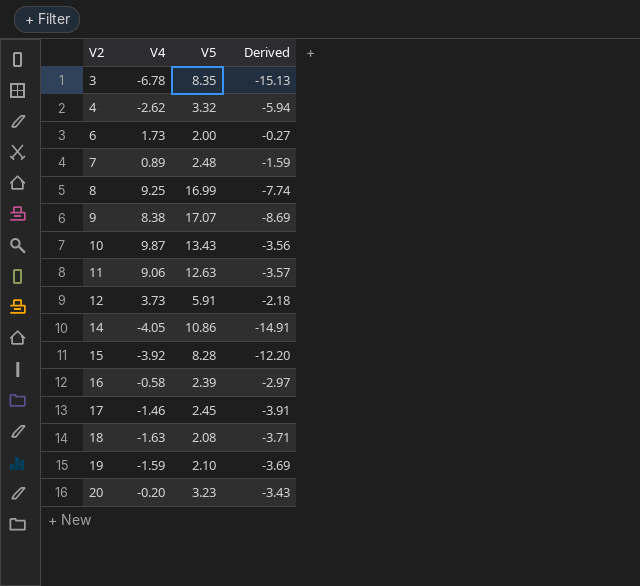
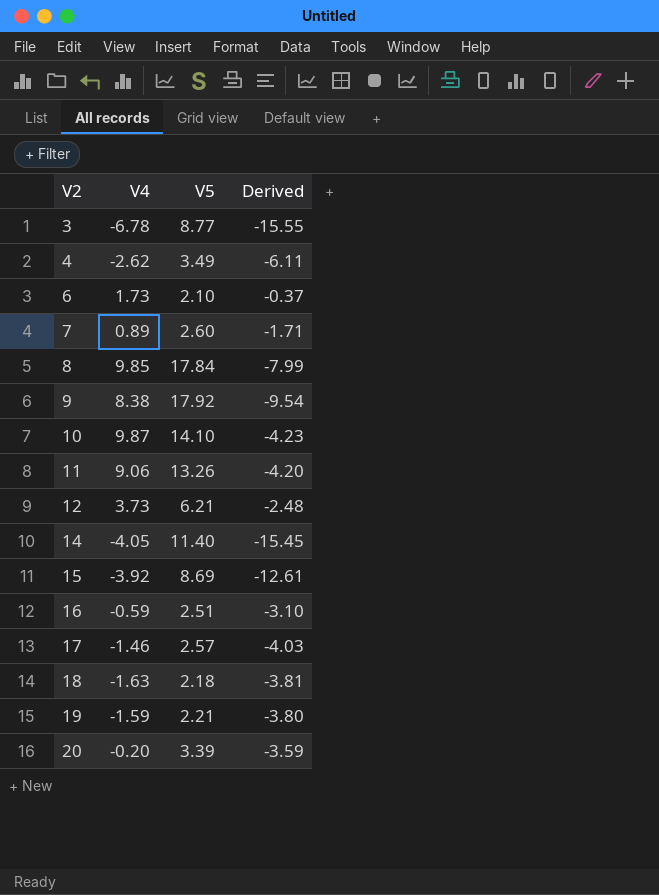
3 | V5: 8.35 -> 8.77
3 | Derived: -15.13 -> -15.55
4 | V5: 3.32 -> 3.49
4 | Derived: -5.94 -> -6.11
6 | V5: 2.00 -> 2.10
6 | Derived: -0.27 -> -0.37
7 | V5: 2.48 -> 2.60
7 | Derived: -1.59 -> -1.71
8 | V4: 9.25 -> 9.85
8 | V5: 16.99 -> 17.84
8 | Derived: -7.74 -> -7.99
9 | V5: 17.07 -> 17.92
9 | Derived: -8.69 -> -9.54
10 | V5: 13.43 -> 14.10
10 | Derived: -3.56 -> -4.23
11 | V5: 12.63 -> 13.26
11 | Derived: -3.57 -> -4.20
12 | V5: 5.91 -> 6.21
12 | Derived: -2.18 -> -2.48
14 | V5: 10.86 -> 11.40
14 | Derived: -14.91 -> -15.45
15 | V5: 8.28 -> 8.69
15 | Derived: -12.20 -> -12.61
16 | V4: -0.58 -> -0.59
16 | V5: 2.39 -> 2.51
16 | Derived: -2.97 -> -3.10
17 | V5: 2.45 -> 2.57
17 | Derived: -3.91 -> -4.03
18 | V5: 2.08 -> 2.18
18 | Derived: -3.71 -> -3.81
19 | V5: 2.10 -> 2.21
19 | Derived: -3.69 -> -3.80
20 | V5: 3.23 -> 3.39
20 | Derived: -3.43 -> -3.59

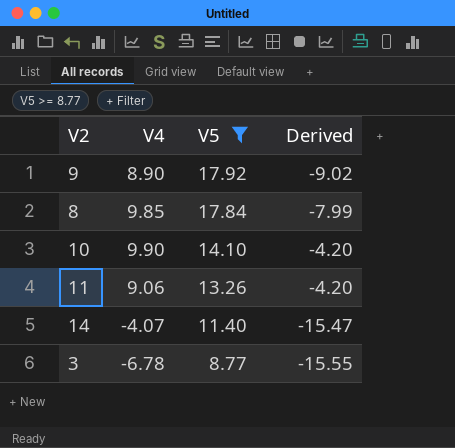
filter: none -> V5 >= 8.77
row order: V2 ascending -> V5 descending
9 | V4: 8.38 -> 8.90
9 | Derived: -9.54 -> -9.02
10 | V4: 9.87 -> 9.90
10 | Derived: -4.23 -> -4.20
14 | V4: -4.05 -> -4.07
14 | Derived: -15.45 -> -15.47

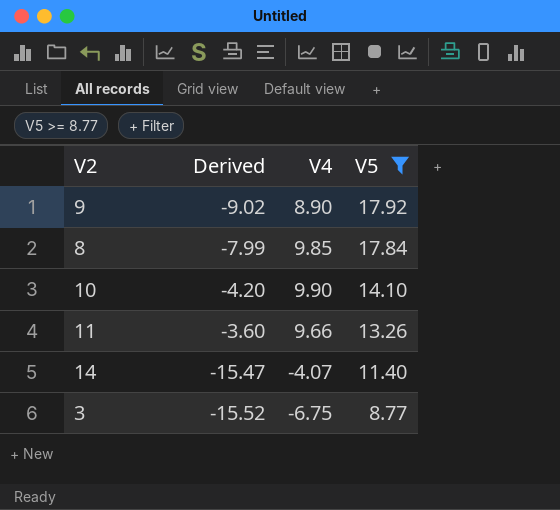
column Derived | position: 4 -> 2
11 | Derived: -4.20 -> -3.60
11 | V4: 9.06 -> 9.66
3 | Derived: -15.55 -> -15.52
3 | V4: -6.78 -> -6.75

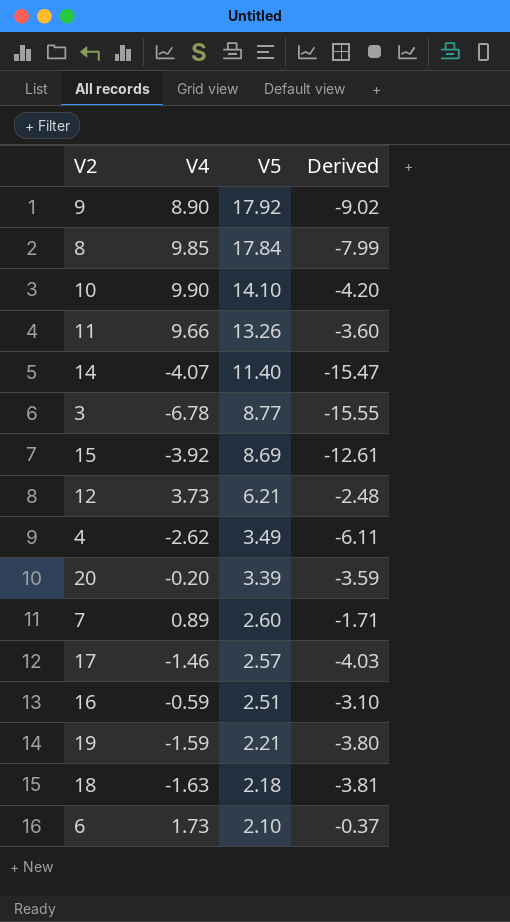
filter: V5 >= 8.77 -> none
column Derived | position: 2 -> 4
3 | V4: -6.75 -> -6.78
3 | Derived: -15.52 -> -15.55

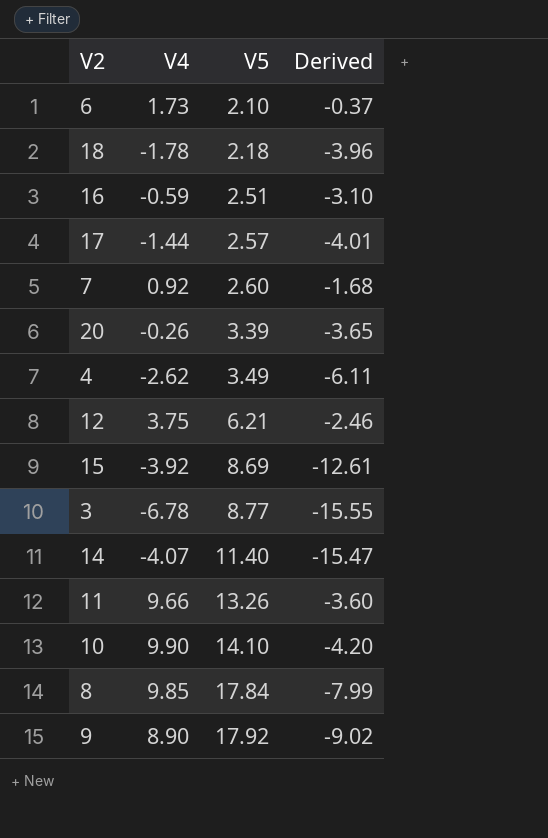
row order: V5 descending -> V5 ascending
row 19: -1.59 | 2.21 | -3.80 -> none
18 | V4: -1.63 -> -1.78
18 | Derived: -3.81 -> -3.96
17 | V4: -1.46 -> -1.44
17 | Derived: -4.03 -> -4.01
7 | V4: 0.89 -> 0.92
7 | Derived: -1.71 -> -1.68
20 | V4: -0.20 -> -0.26
20 | Derived: -3.59 -> -3.65
12 | V4: 3.73 -> 3.75
12 | Derived: -2.48 -> -2.46

